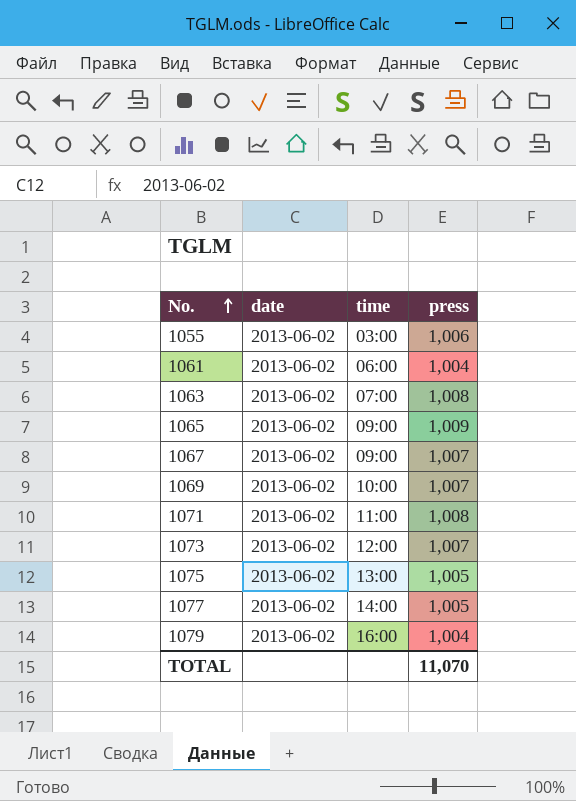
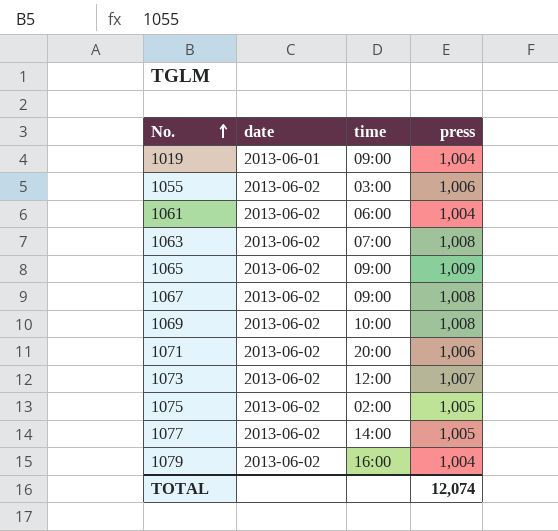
row 1019: none -> 2013-06-01 | 09:00 | 1,004
1067 | press: 1,007 -> 1,008
1069 | press: 1,007 -> 1,008
1071 | time: 11:00 -> 20:00
1071 | press: 1,008 -> 1,006
1075 | time: 13:00 -> 02:00
TOTAL | press: 11,070 -> 12,074

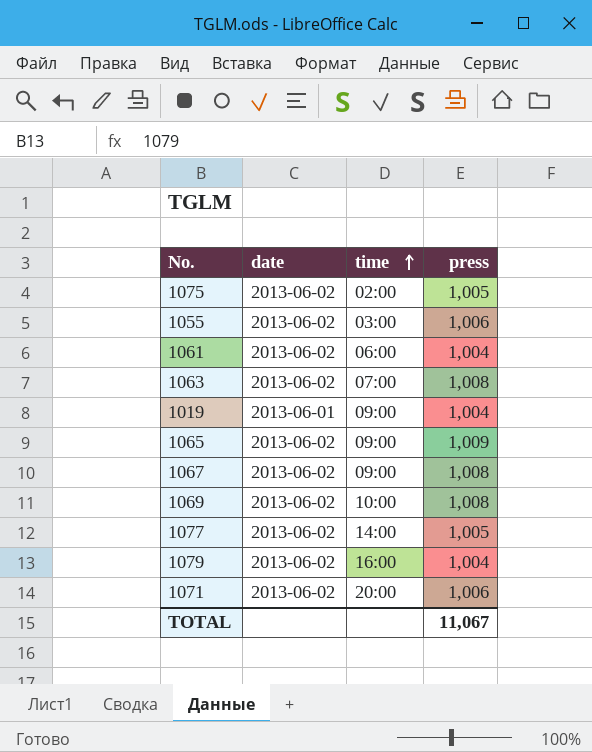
row order: No. ascending -> time ascending
row 1073: 2013-06-02 | 12:00 | 1,007 -> none
TOTAL | press: 12,074 -> 11,067

